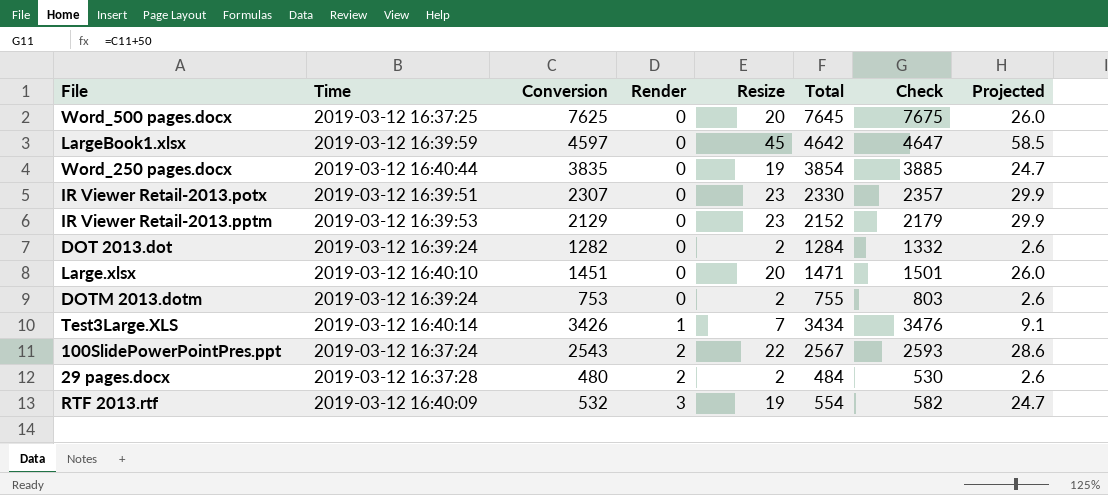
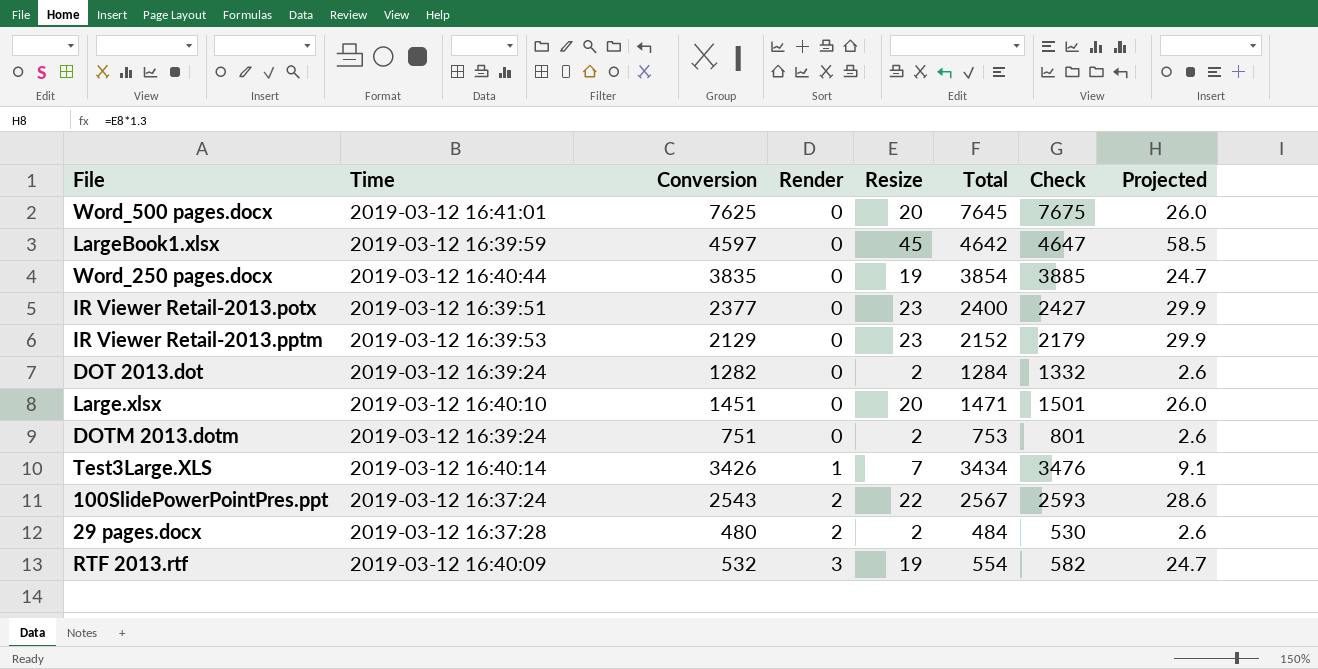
Word_500 pages.docx | Time: 2019-03-12 16:37:25 -> 2019-03-12 16:41:01
IR Viewer Retail-2013.potx | Conversion: 2307 -> 2377
IR Viewer Retail-2013.potx | Total: 2330 -> 2400
IR Viewer Retail-2013.potx | Check: 2357 -> 2427
DOTM 2013.dotm | Conversion: 753 -> 751
DOTM 2013.dotm | Total: 755 -> 753
DOTM 2013.dotm | Check: 803 -> 801

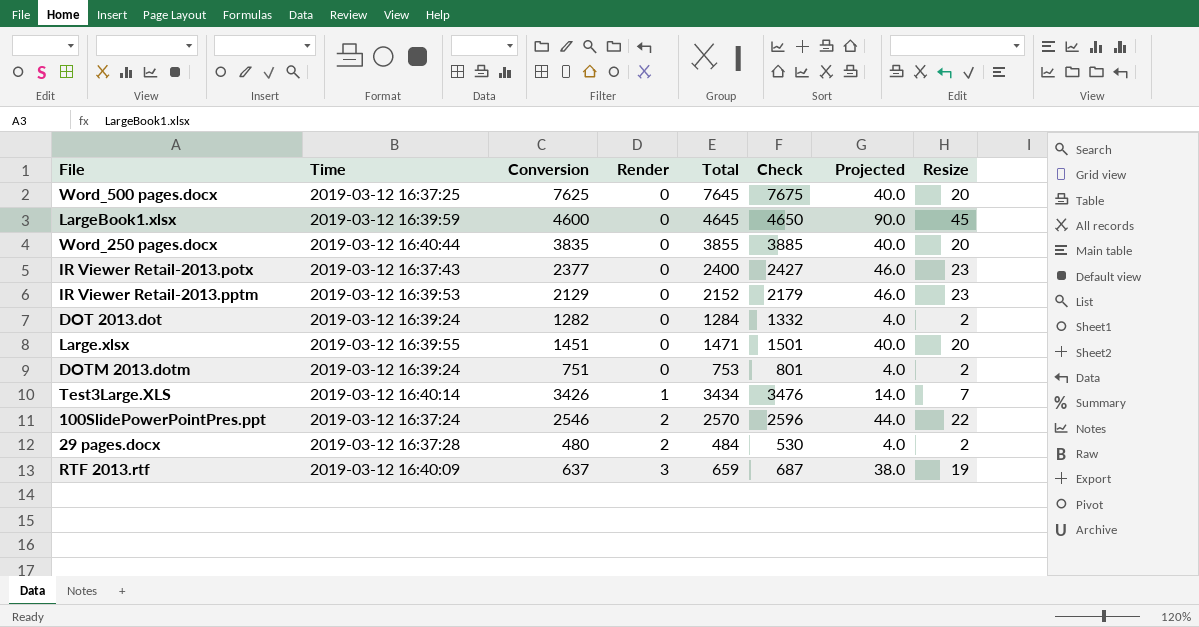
column Projected | formula: [Resize] * 1.3 -> [Resize] * 2
column Resize | position: 5 -> 8
Word_500 pages.docx | Time: 2019-03-12 16:41:01 -> 2019-03-12 16:37:25
LargeBook1.xlsx | Conversion: 4597 -> 4600
LargeBook1.xlsx | Total: 4642 -> 4645
LargeBook1.xlsx | Check: 4647 -> 4650
Word_250 pages.docx | Total: 3854 -> 3855
Word_250 pages.docx | Resize: 19 -> 20
IR Viewer Retail-2013.potx | Time: 2019-03-12 16:39:51 -> 2019-03-12 16:37:43
Large.xlsx | Time: 2019-03-12 16:40:10 -> 2019-03-12 16:39:55
100SlidePowerPointPres.ppt | Conversion: 2543 -> 2546
100SlidePowerPointPres.ppt | Total: 2567 -> 2570
100SlidePowerPointPres.ppt | Check: 2593 -> 2596
RTF 2013.rtf | Conversion: 532 -> 637
RTF 2013.rtf | Total: 554 -> 659
RTF 2013.rtf | Check: 582 -> 687

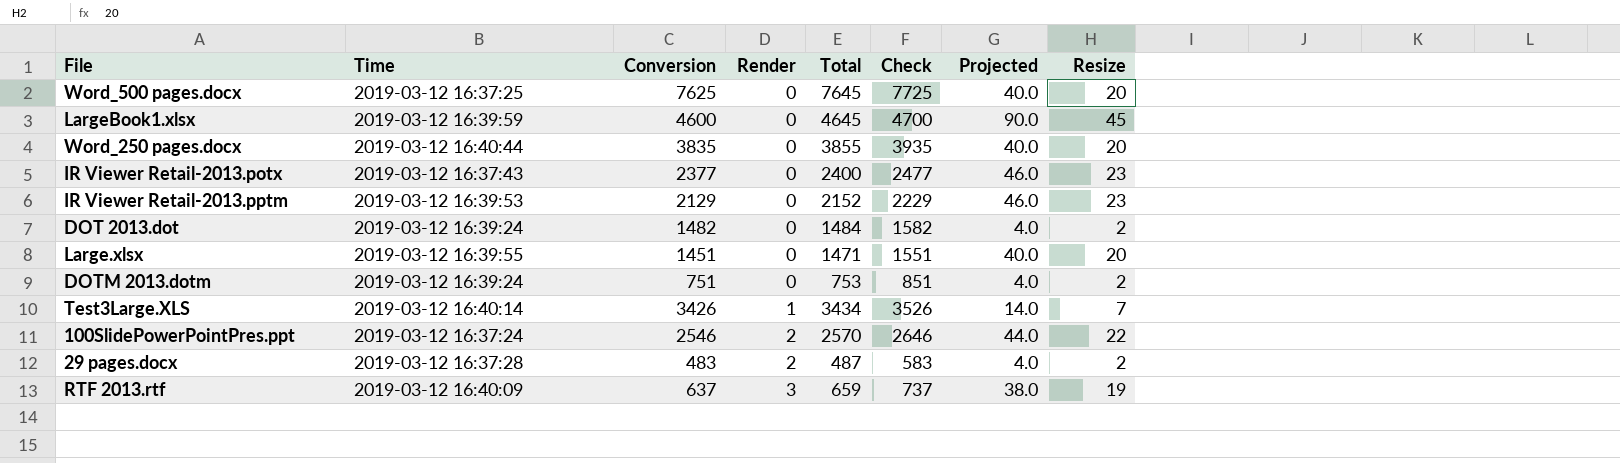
column Check | formula: [Conversion] + 50 -> [Conversion] + 100
DOT 2013.dot | Conversion: 1282 -> 1482
DOT 2013.dot | Total: 1284 -> 1484
29 pages.docx | Conversion: 480 -> 483
29 pages.docx | Total: 484 -> 487

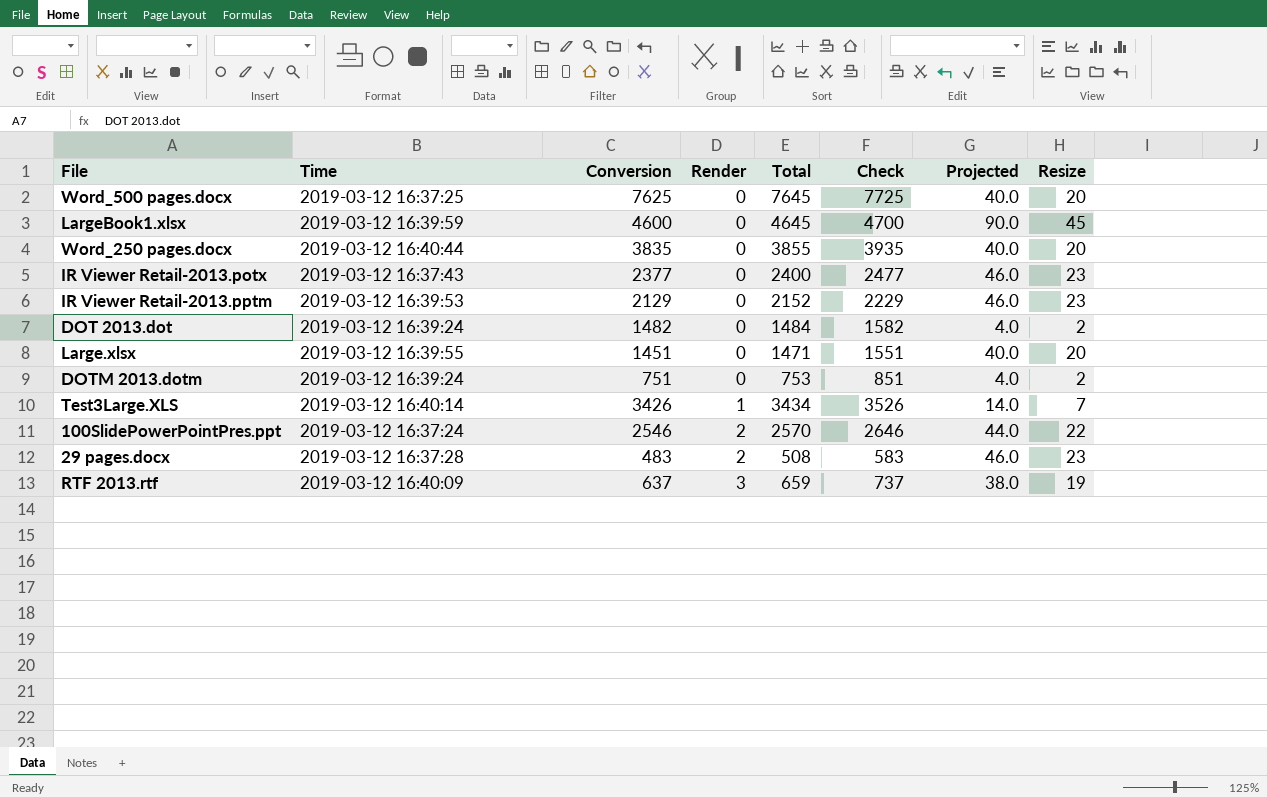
29 pages.docx | Total: 487 -> 508
29 pages.docx | Projected: 4.0 -> 46.0
29 pages.docx | Resize: 2 -> 23

